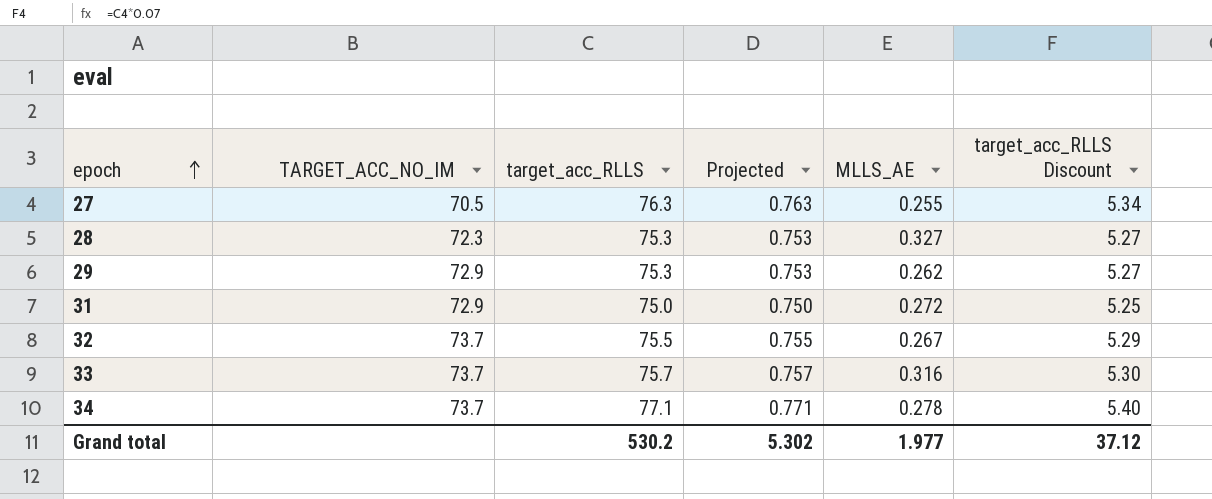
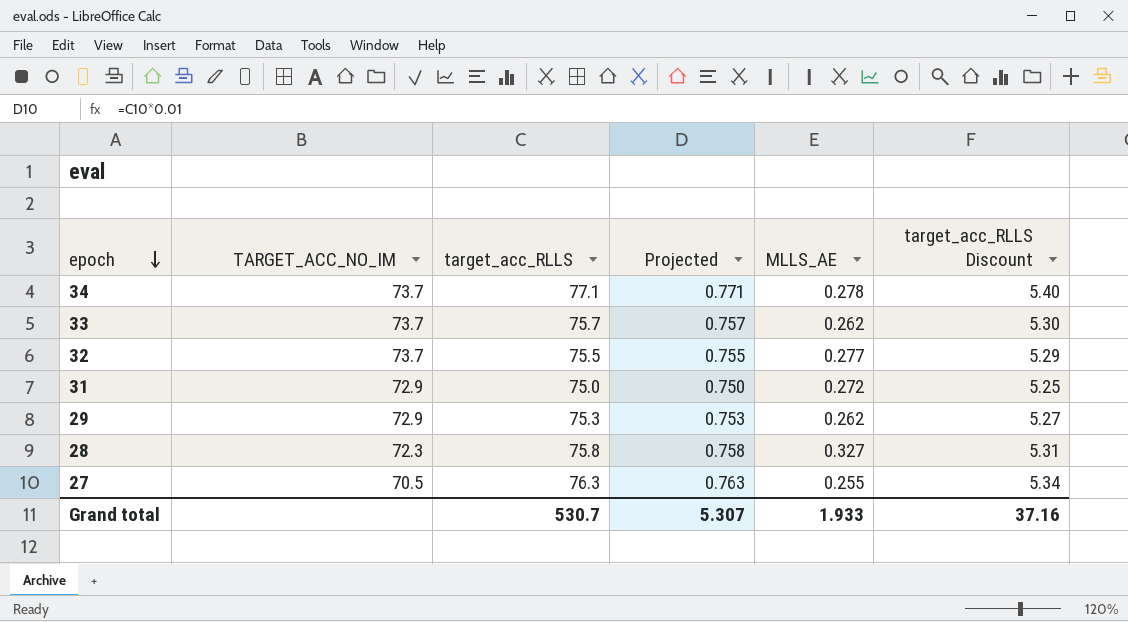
row order: epoch ascending -> epoch descending
33 | MLLS_AE: 0.316 -> 0.262
32 | MLLS_AE: 0.267 -> 0.277
28 | target_acc_RLLS: 75.3 -> 75.8
28 | Projected: 0.753 -> 0.758
28 | target_acc_RLLS Discount: 5.27 -> 5.31
Grand total | target_acc_RLLS: 530.2 -> 530.7
Grand total | Projected: 5.302 -> 5.307
Grand total | MLLS_AE: 1.977 -> 1.933
Grand total | target_acc_RLLS Discount: 37.12 -> 37.16

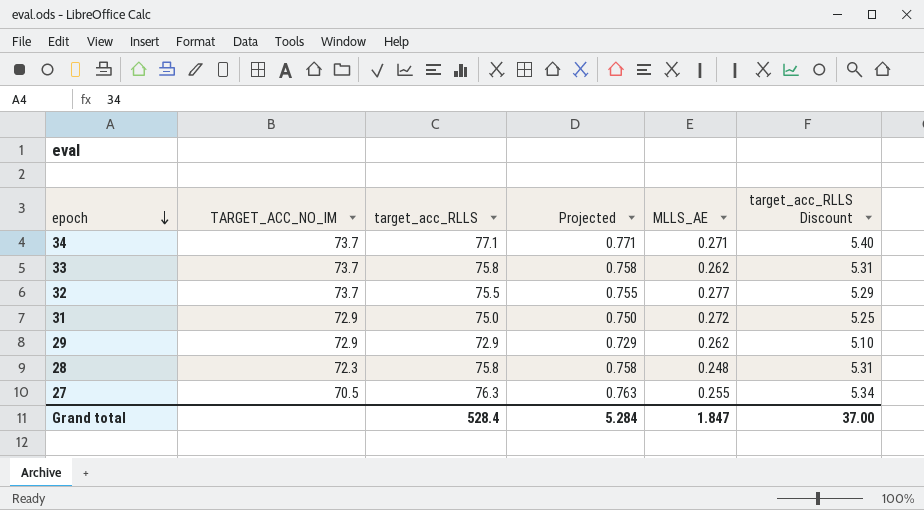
34 | MLLS_AE: 0.278 -> 0.271
33 | target_acc_RLLS: 75.7 -> 75.8
33 | Projected: 0.757 -> 0.758
33 | target_acc_RLLS Discount: 5.30 -> 5.31
29 | target_acc_RLLS: 75.3 -> 72.9
29 | Projected: 0.753 -> 0.729
29 | target_acc_RLLS Discount: 5.27 -> 5.10
28 | MLLS_AE: 0.327 -> 0.248
Grand total | target_acc_RLLS: 530.7 -> 528.4
Grand total | Projected: 5.307 -> 5.284
Grand total | MLLS_AE: 1.933 -> 1.847
Grand total | target_acc_RLLS Discount: 37.16 -> 37.00

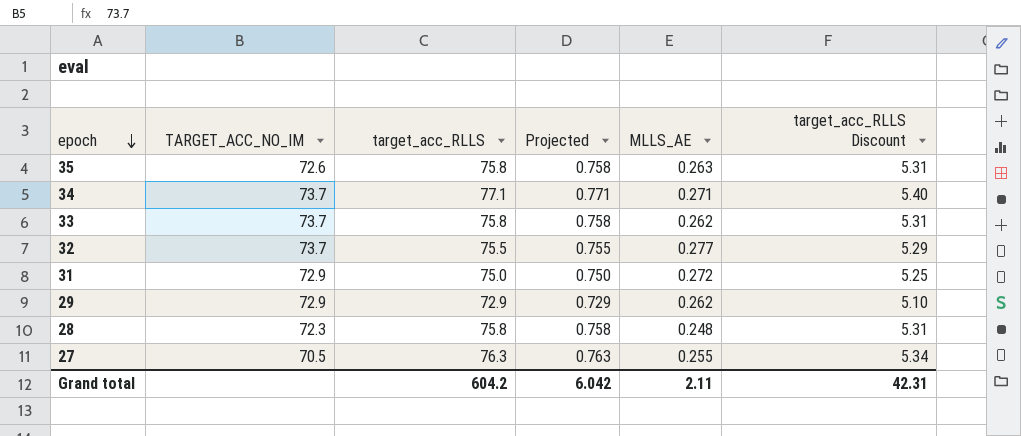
row 35: none -> 72.6 | 75.8 | 0.758 | 0.263 | 5.31
Grand total | target_acc_RLLS: 528.4 -> 604.2
Grand total | Projected: 5.284 -> 6.042
Grand total | MLLS_AE: 1.847 -> 2.11
Grand total | target_acc_RLLS Discount: 37.00 -> 42.31

